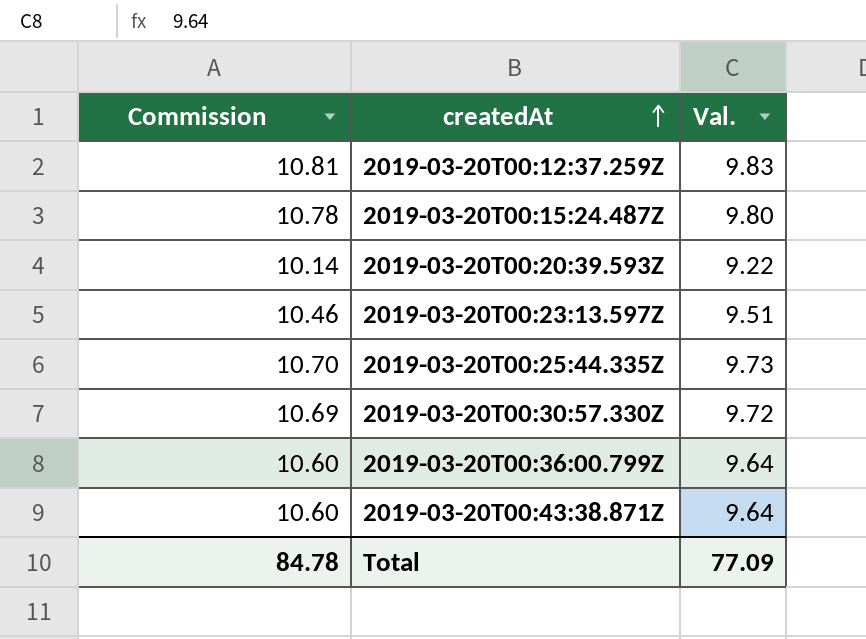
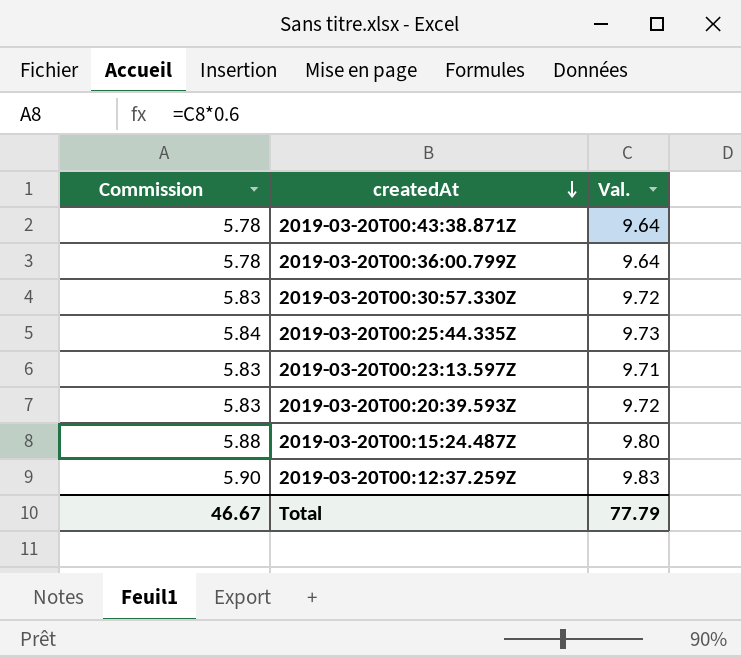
row order: createdAt ascending -> createdAt descending
column Commission | formula: [Val.] * 1.1 -> [Val.] * 0.6
2019-03-20T00:23:13.597Z | Val.: 9.51 -> 9.71
2019-03-20T00:20:39.593Z | Val.: 9.22 -> 9.72
Total | Commission: 84.78 -> 46.67
Total | Val.: 77.09 -> 77.79

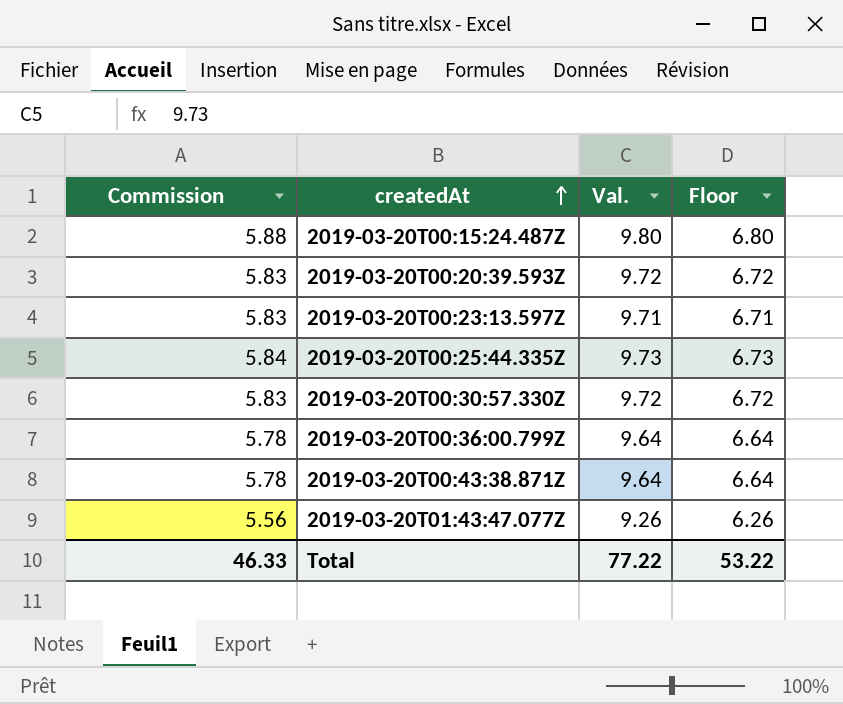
row order: createdAt descending -> createdAt ascending
column Floor | formula: none -> [Val.] - 3
row 2019-03-20T00:12:37.259Z: 5.90 | 9.83 -> none
row 2019-03-20T01:43:47.077Z: none -> 5.56 | 9.26 | 6.26
Total | Commission: 46.67 -> 46.33
Total | Val.: 77.79 -> 77.22

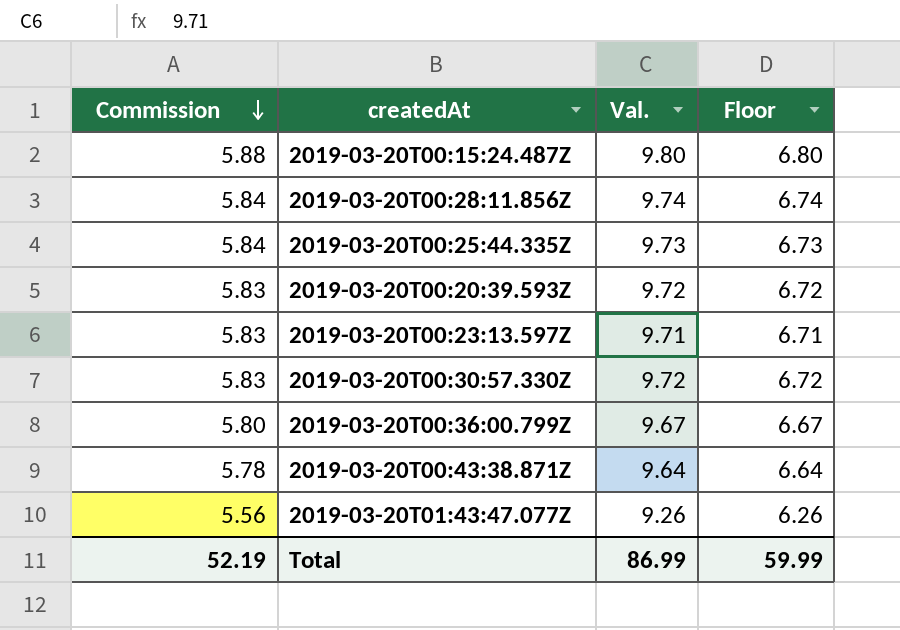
row order: createdAt ascending -> Commission descending
row 2019-03-20T00:28:11.856Z: none -> 5.84 | 9.74 | 6.74
2019-03-20T00:36:00.799Z | Commission: 5.78 -> 5.80
2019-03-20T00:36:00.799Z | Val.: 9.64 -> 9.67
2019-03-20T00:36:00.799Z | Floor: 6.64 -> 6.67
Total | Commission: 46.33 -> 52.19
Total | Val.: 77.22 -> 86.99
Total | Floor: 53.22 -> 59.99

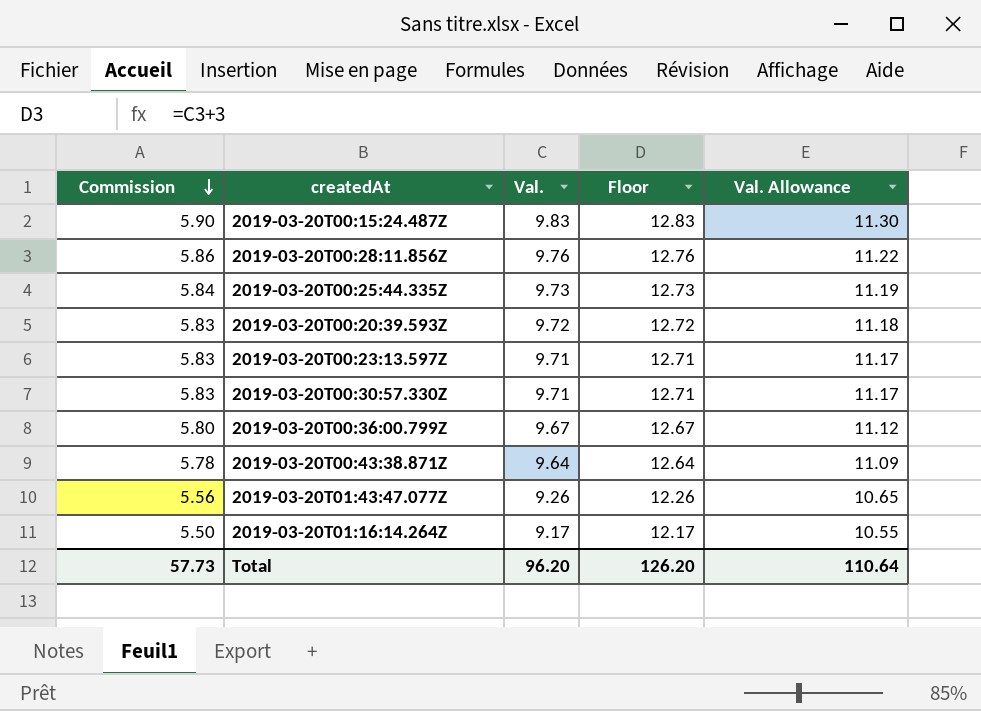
column Floor | formula: [Val.] - 3 -> [Val.] + 3
column Val. Allowance | formula: none -> [Val.] * 1.15
2019-03-20T00:15:24.487Z | Commission: 5.88 -> 5.90
2019-03-20T00:15:24.487Z | Val.: 9.80 -> 9.83
2019-03-20T00:28:11.856Z | Commission: 5.84 -> 5.86
2019-03-20T00:28:11.856Z | Val.: 9.74 -> 9.76
2019-03-20T00:30:57.330Z | Val.: 9.72 -> 9.71
row 2019-03-20T01:16:14.264Z: none -> 5.50 | 9.17 | 12.17 | 10.55
Total | Commission: 52.19 -> 57.73
Total | Val.: 86.99 -> 96.20
Total | Floor: 59.99 -> 126.20

